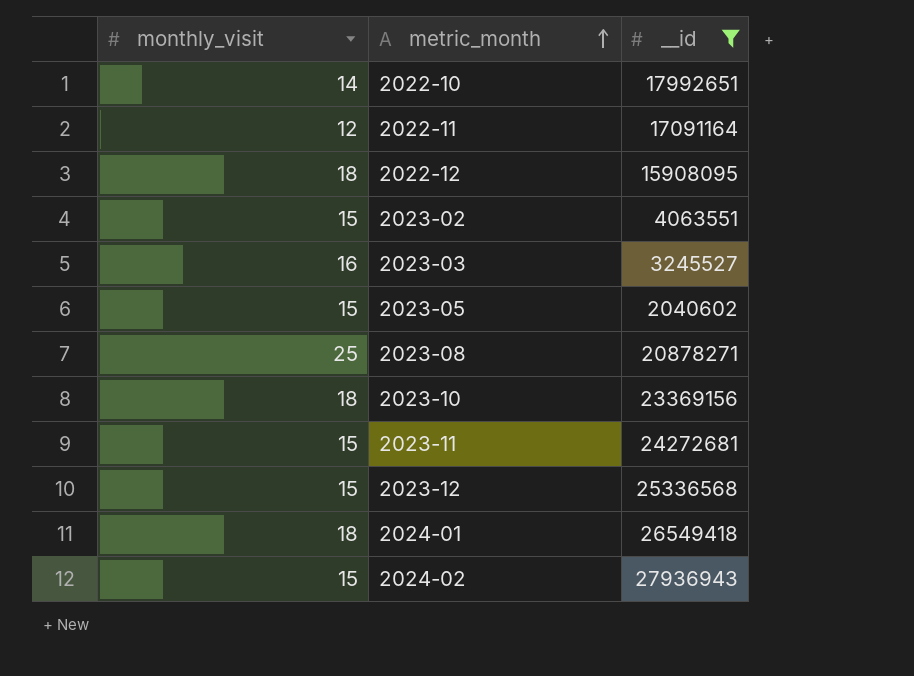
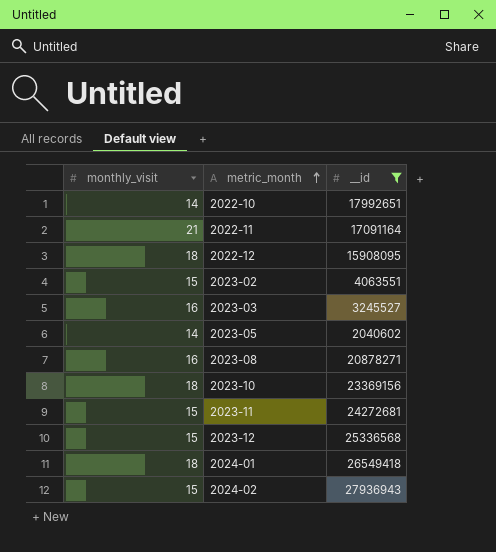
2022-11 | monthly_visit: 12 -> 21
2023-05 | monthly_visit: 15 -> 14
2023-08 | monthly_visit: 25 -> 16

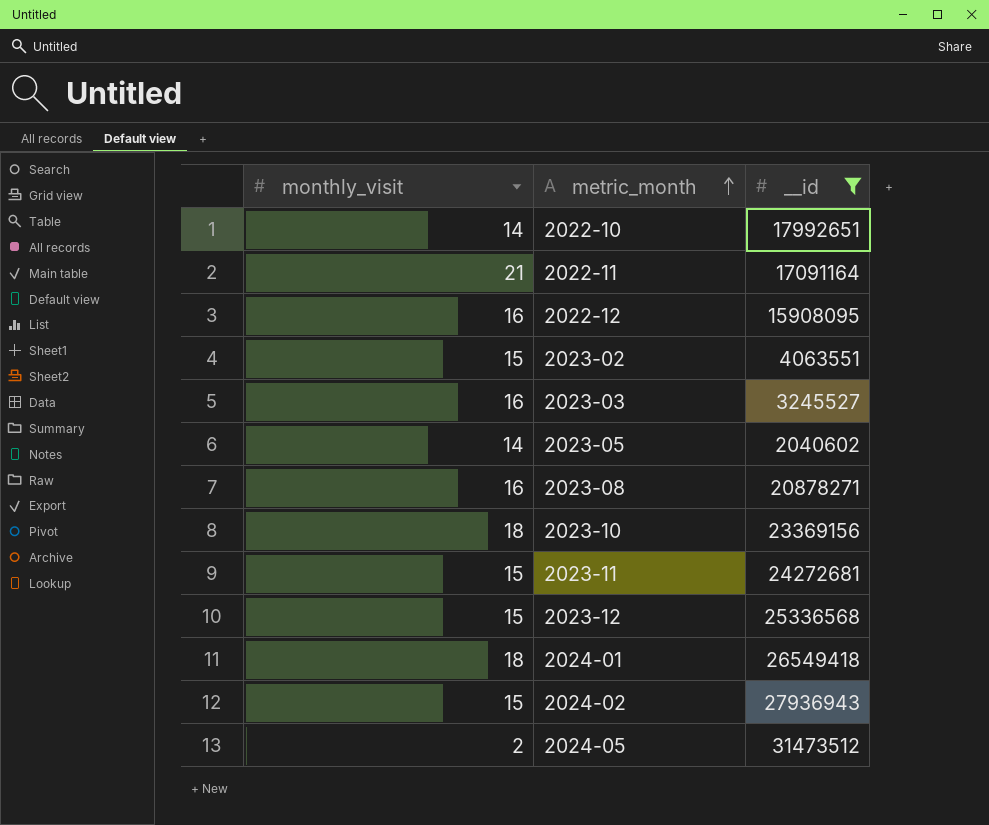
2022-12 | monthly_visit: 18 -> 16
row 2024-05: none -> 2 | 31473512

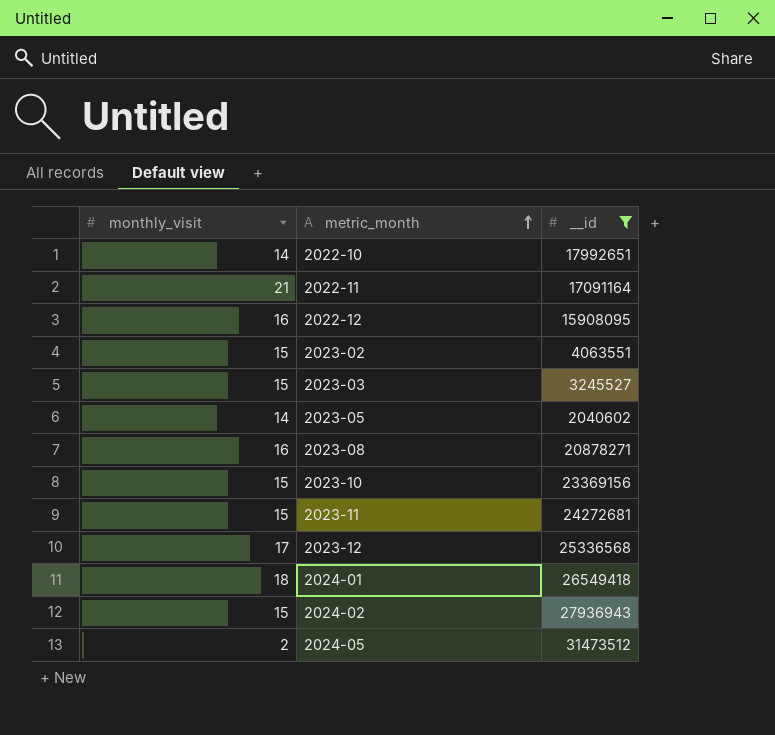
2023-03 | monthly_visit: 16 -> 15
2023-10 | monthly_visit: 18 -> 15
2023-12 | monthly_visit: 15 -> 17

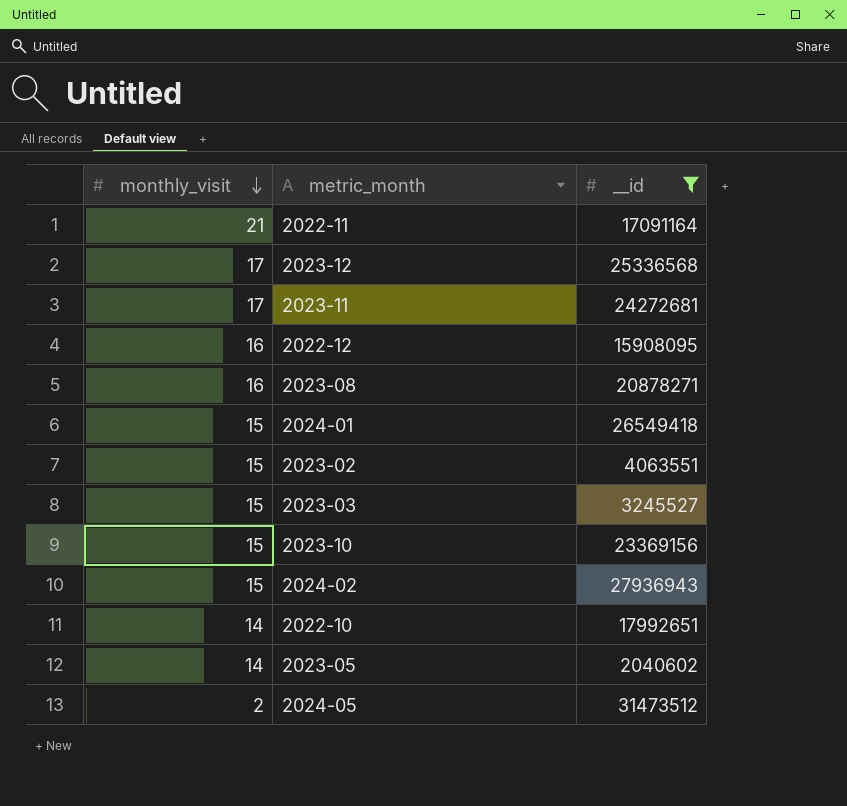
row order: metric_month ascending -> monthly_visit descending
2023-11 | monthly_visit: 15 -> 17
2024-01 | monthly_visit: 18 -> 15

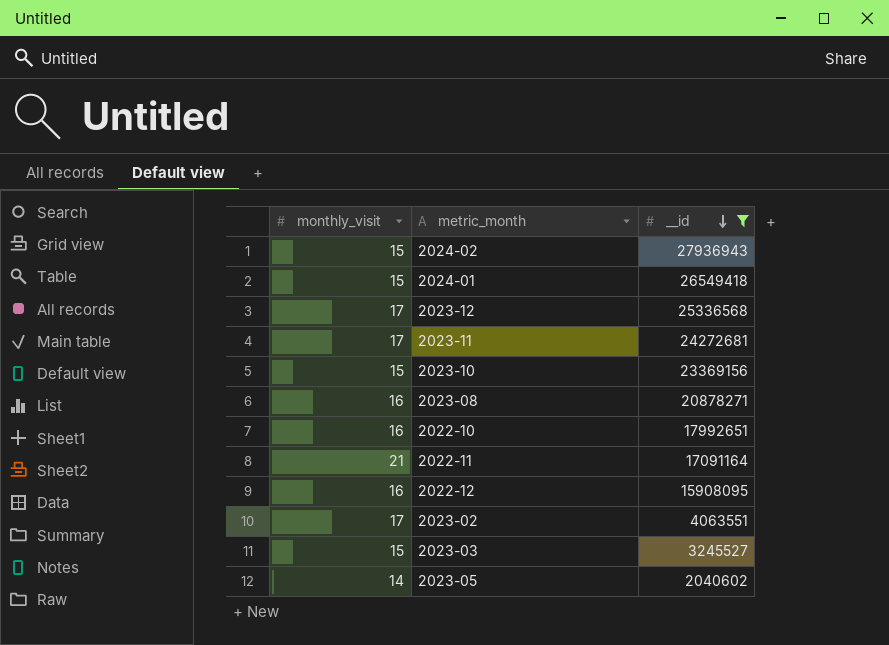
row order: monthly_visit descending -> __id descending
row 2024-05: 2 | 31473512 -> none
2022-10 | monthly_visit: 14 -> 16
2023-02 | monthly_visit: 15 -> 17

